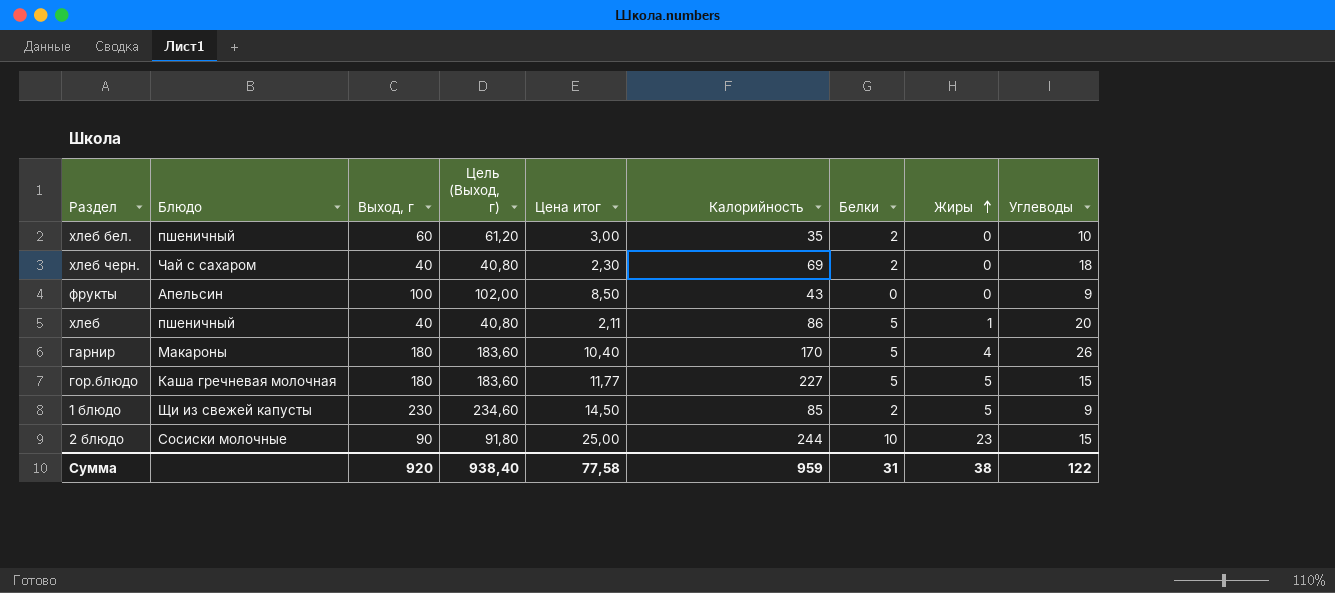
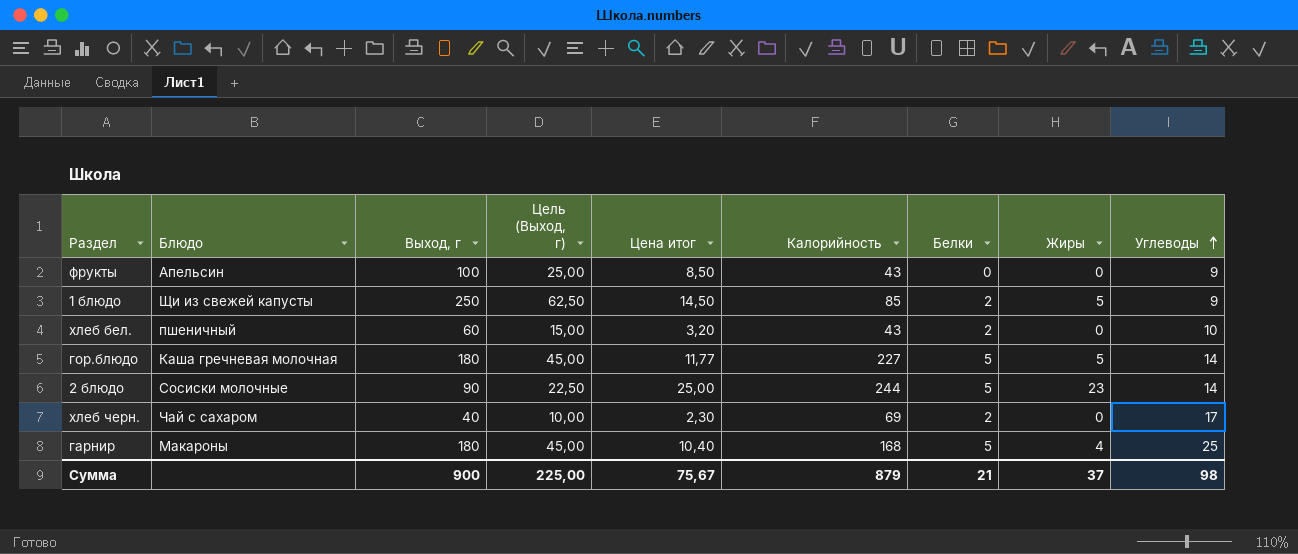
row order: Жиры ascending -> Углеводы ascending
column Цель (Выход, г) | formula: [Выход, г] * 1,02 -> [Выход, г] * 0,25
row хлеб: пшеничный | 40 | 40,80 | 2,11 | 86 | 5 | 1 | 20 -> none
1 блюдо | Выход, г: 230 -> 250
хлеб бел. | Цена итог: 3,00 -> 3,20
хлеб бел. | Калорийность: 35 -> 43
гор.блюдо | Углеводы: 15 -> 14
2 блюдо | Белки: 10 -> 5
2 блюдо | Углеводы: 15 -> 14
хлеб черн. | Углеводы: 18 -> 17
гарнир | Калорийность: 170 -> 168
гарнир | Углеводы: 26 -> 25
Сумма | Выход, г: 920 -> 900
Сумма | Цель (Выход, г): 938,40 -> 225,00
Сумма | Цена итог: 77,58 -> 75,67
Сумма | Калорийность: 959 -> 879
Сумма | Белки: 31 -> 21
Сумма | Жиры: 38 -> 37
Сумма | Углеводы: 122 -> 98

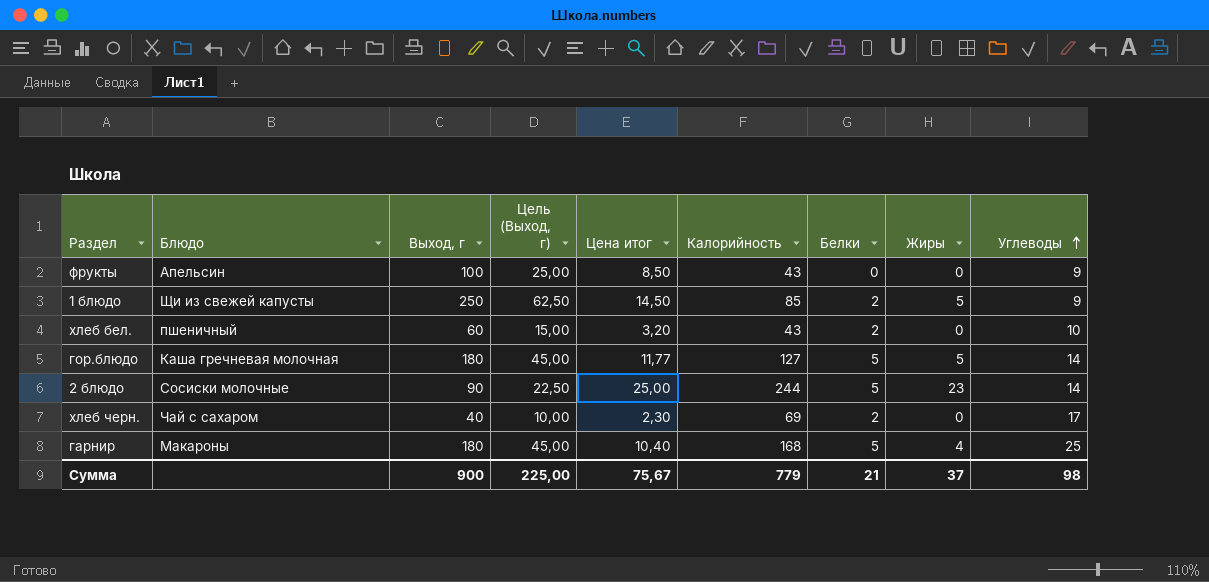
гор.блюдо | Калорийность: 227 -> 127
Сумма | Калорийность: 879 -> 779

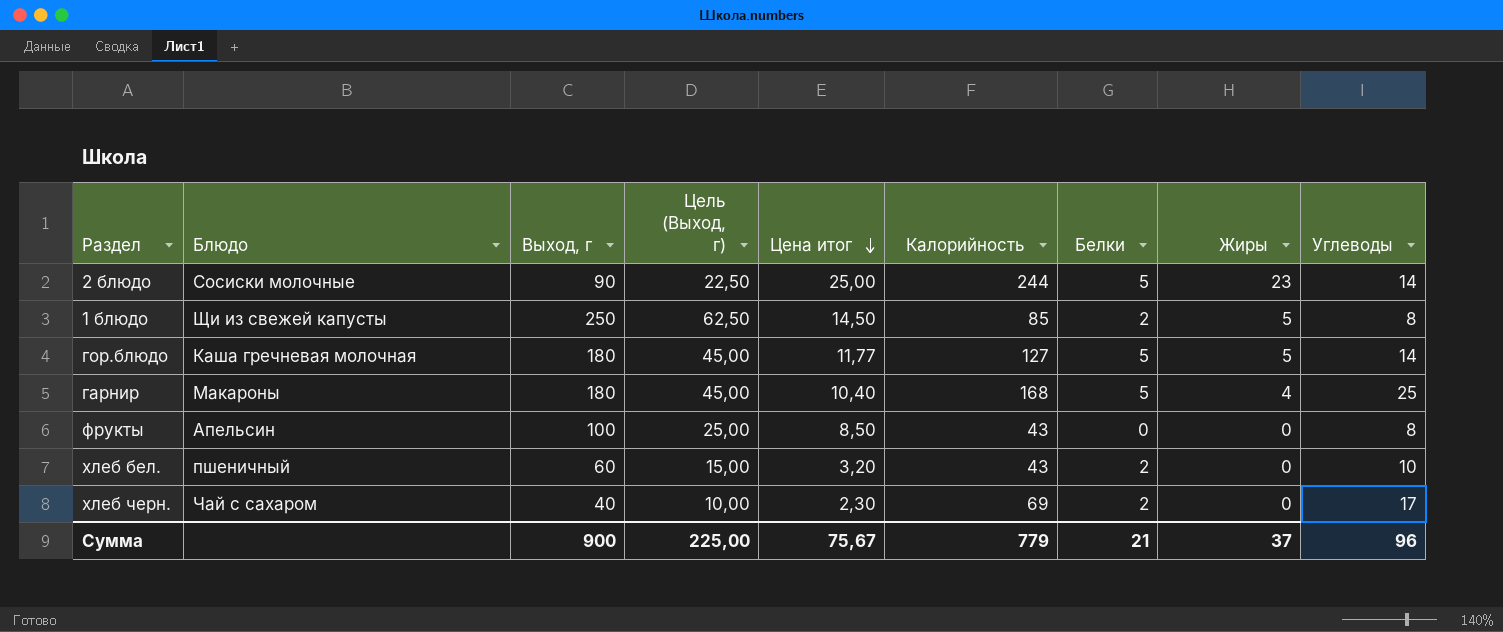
row order: Углеводы ascending -> Цена итог descending
1 блюдо | Углеводы: 9 -> 8
фрукты | Углеводы: 9 -> 8
Сумма | Углеводы: 98 -> 96

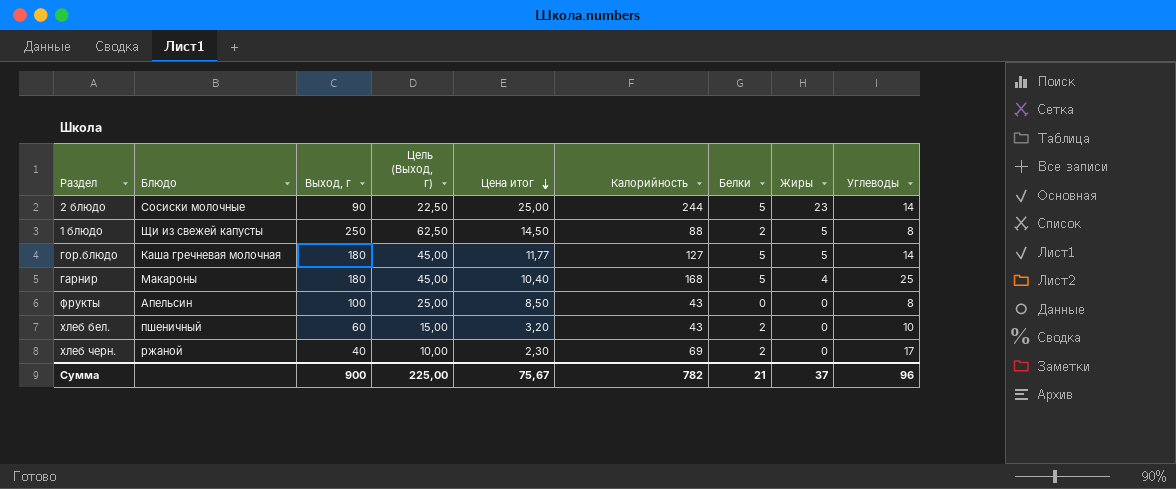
1 блюдо | Калорийность: 85 -> 88
хлеб черн. | Блюдо: Чай с сахаром -> ржаной
Сумма | Калорийность: 779 -> 782

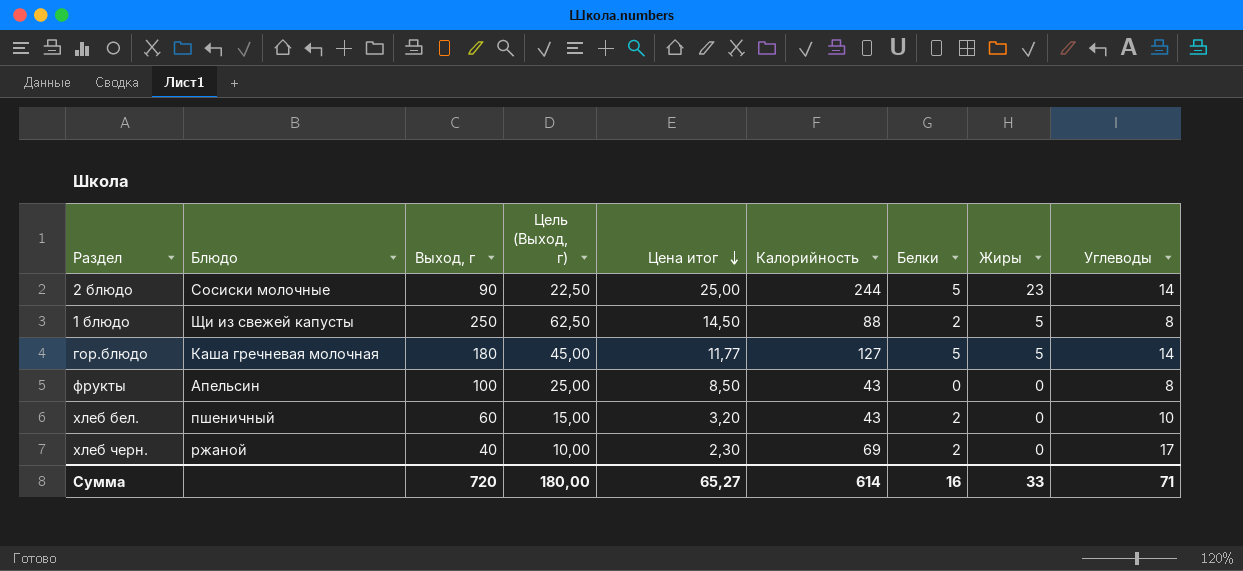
row гарнир: Макароны | 180 | 45,00 | 10,40 | 168 | 5 | 4 | 25 -> none
Сумма | Выход, г: 900 -> 720
Сумма | Цель (Выход, г): 225,00 -> 180,00
Сумма | Цена итог: 75,67 -> 65,27
Сумма | Калорийность: 782 -> 614
Сумма | Белки: 21 -> 16
Сумма | Жиры: 37 -> 33
Сумма | Углеводы: 96 -> 71

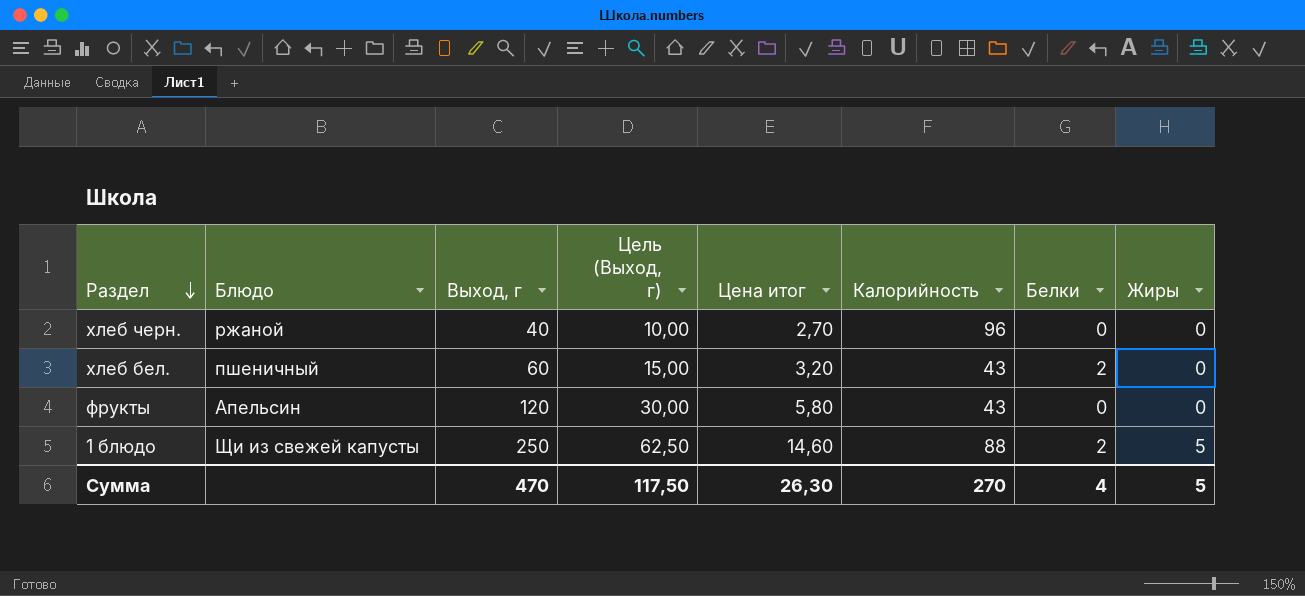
row order: Цена итог descending -> Раздел descending
column Углеводы | position: 9 -> none
row 2 блюдо: Сосиски молочные | 90 | 22,50 | 25,00 | 244 | 5 | 23 | 14 -> none
row гор.блюдо: Каша гречневая молочная | 180 | 45,00 | 11,77 | 127 | 5 | 5 | 14 -> none
хлеб черн. | Цена итог: 2,30 -> 2,70
хлеб черн. | Калорийность: 69 -> 96
хлеб черн. | Белки: 2 -> 0
фрукты | Выход, г: 100 -> 120
фрукты | Цель (Выход, г): 25,00 -> 30,00
фрукты | Цена итог: 8,50 -> 5,80
1 блюдо | Цена итог: 14,50 -> 14,60
Сумма | Выход, г: 720 -> 470
Сумма | Цель (Выход, г): 180,00 -> 117,50
Сумма | Цена итог: 65,27 -> 26,30
Сумма | Калорийность: 614 -> 270
Сумма | Белки: 16 -> 4
Сумма | Жиры: 33 -> 5

